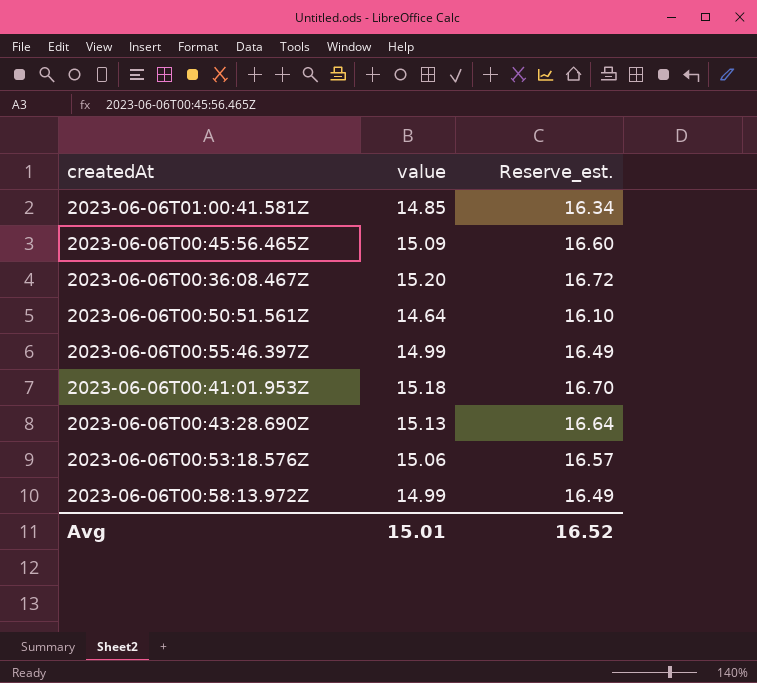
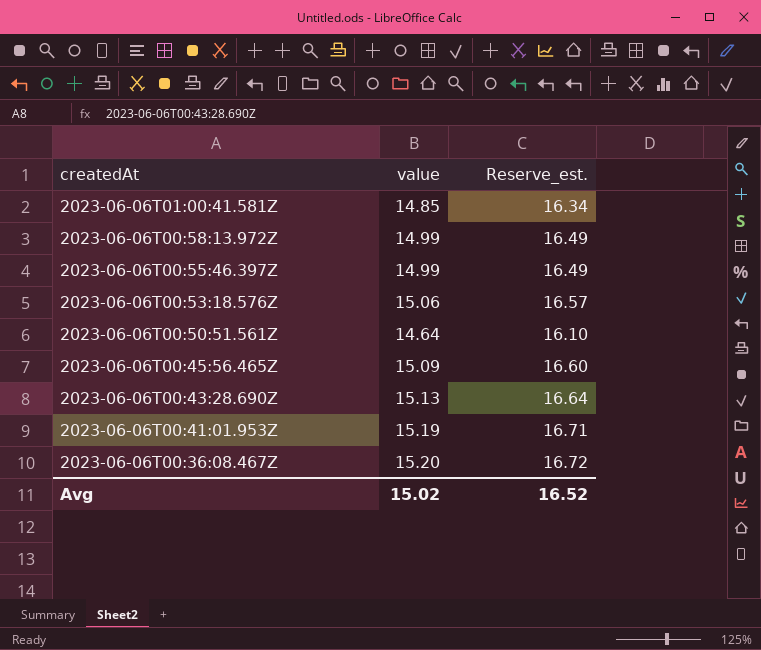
row order: none -> createdAt descending
2023-06-06T00:41:01.953Z | value: 15.18 -> 15.19
2023-06-06T00:41:01.953Z | Reserve_est.: 16.70 -> 16.71
Avg | value: 15.01 -> 15.02

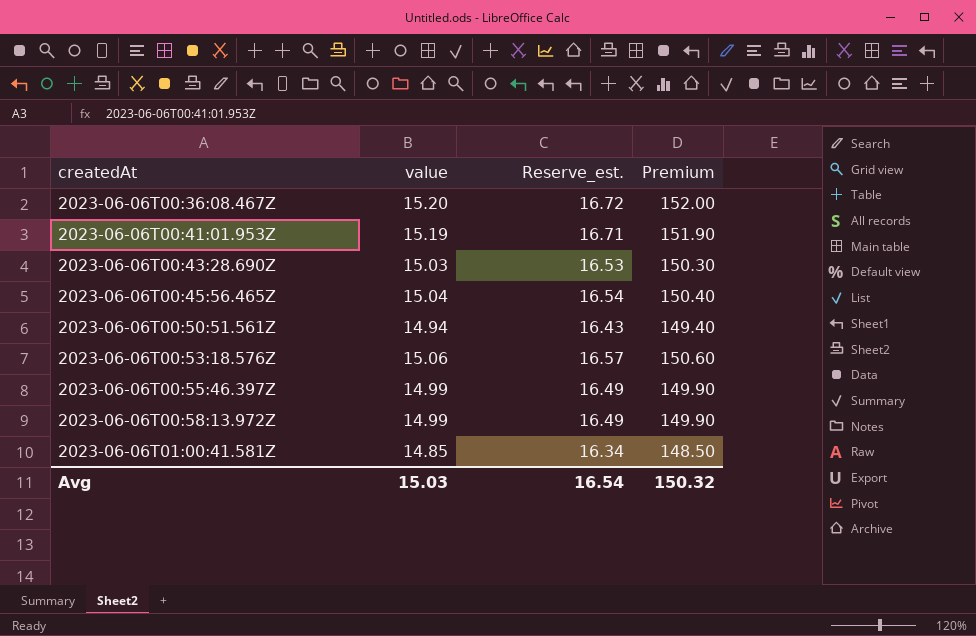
row order: createdAt descending -> createdAt ascending
column Premium | formula: none -> [value] * 10
2023-06-06T00:43:28.690Z | value: 15.13 -> 15.03
2023-06-06T00:43:28.690Z | Reserve_est.: 16.64 -> 16.53
2023-06-06T00:45:56.465Z | value: 15.09 -> 15.04
2023-06-06T00:45:56.465Z | Reserve_est.: 16.60 -> 16.54
2023-06-06T00:50:51.561Z | value: 14.64 -> 14.94
2023-06-06T00:50:51.561Z | Reserve_est.: 16.10 -> 16.43
Avg | value: 15.02 -> 15.03
Avg | Reserve_est.: 16.52 -> 16.54

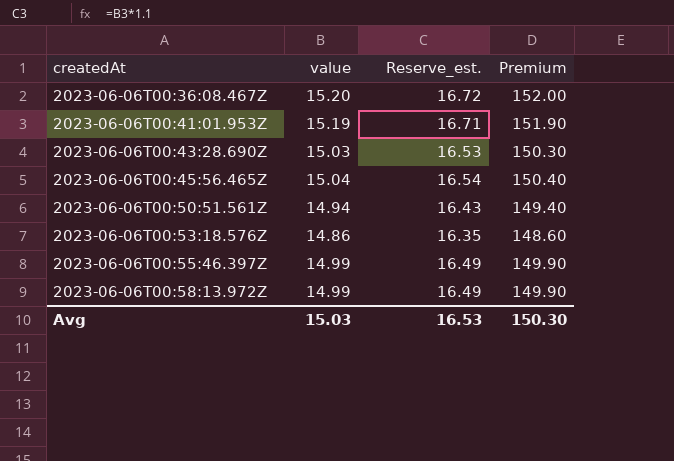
row 2023-06-06T01:00:41.581Z: 14.85 | 16.34 | 148.50 -> none
2023-06-06T00:53:18.576Z | value: 15.06 -> 14.86
2023-06-06T00:53:18.576Z | Reserve_est.: 16.57 -> 16.35
2023-06-06T00:53:18.576Z | Premium: 150.60 -> 148.60
Avg | Reserve_est.: 16.54 -> 16.53
Avg | Premium: 150.32 -> 150.30

